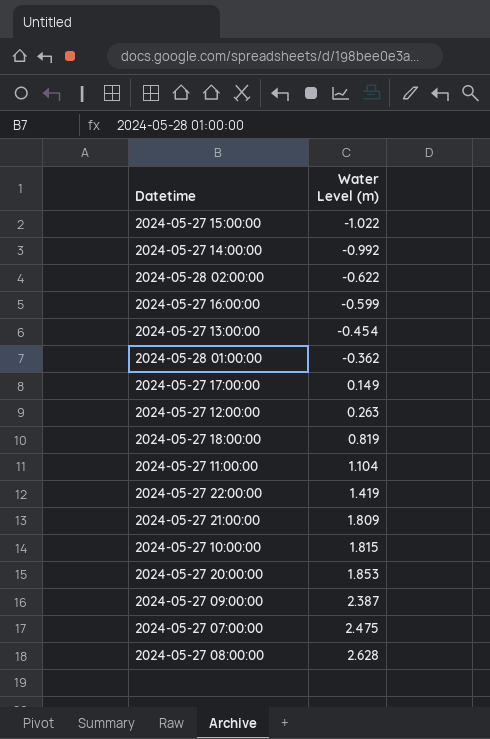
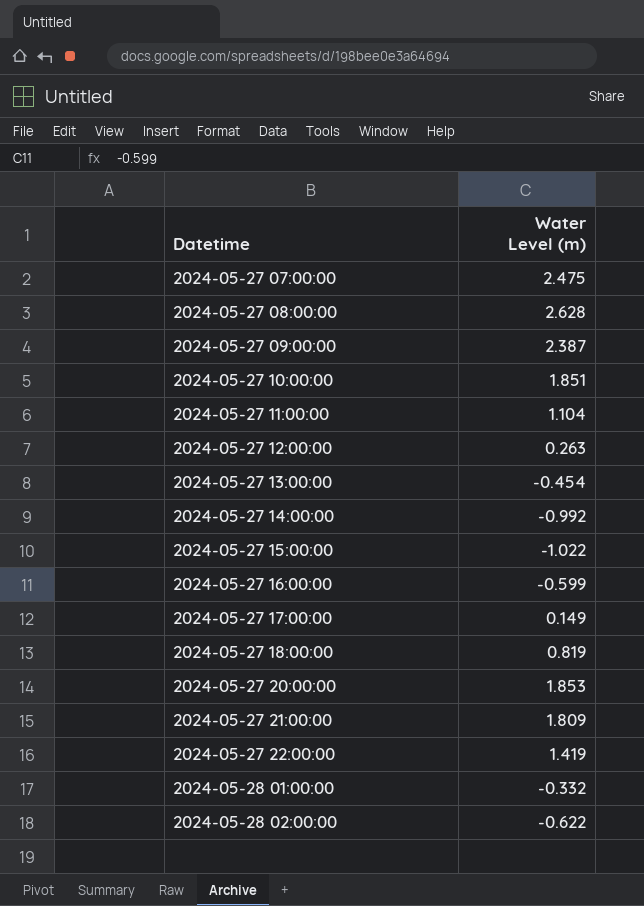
row order: Water Level (m) ascending -> Datetime ascending
2024-05-27 10:00:00 | Water Level (m): 1.815 -> 1.851
2024-05-28 01:00:00 | Water Level (m): -0.362 -> -0.332

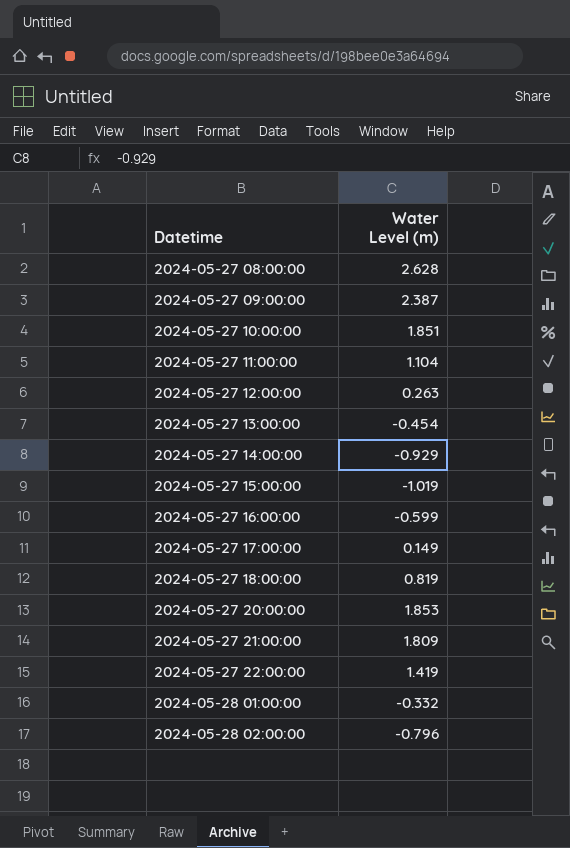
row 2024-05-27 07:00:00: 2.475 -> none
2024-05-27 14:00:00 | Water Level (m): -0.992 -> -0.929
2024-05-27 15:00:00 | Water Level (m): -1.022 -> -1.019
2024-05-28 02:00:00 | Water Level (m): -0.622 -> -0.796

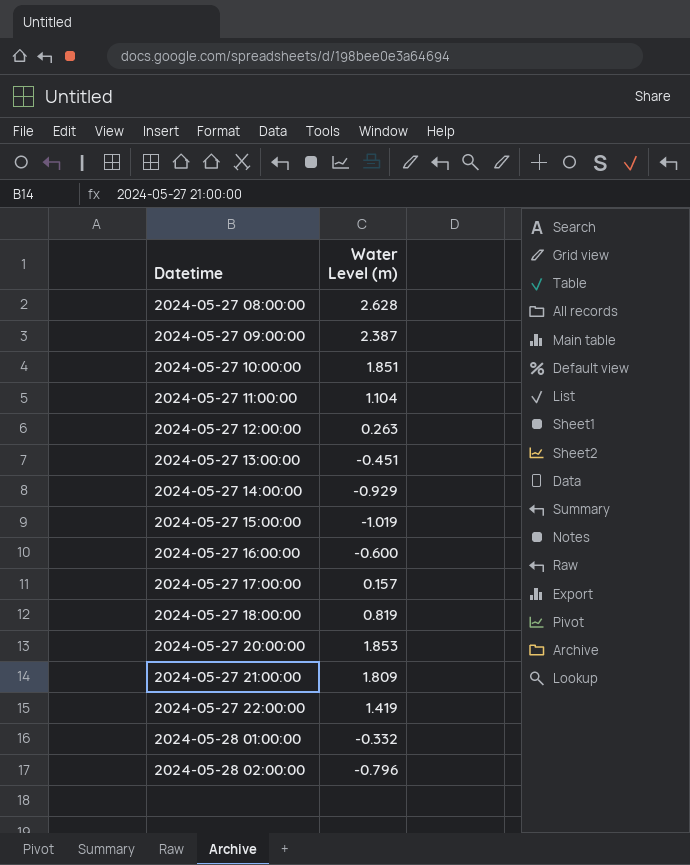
2024-05-27 13:00:00 | Water Level (m): -0.454 -> -0.451
2024-05-27 16:00:00 | Water Level (m): -0.599 -> -0.600
2024-05-27 17:00:00 | Water Level (m): 0.149 -> 0.157

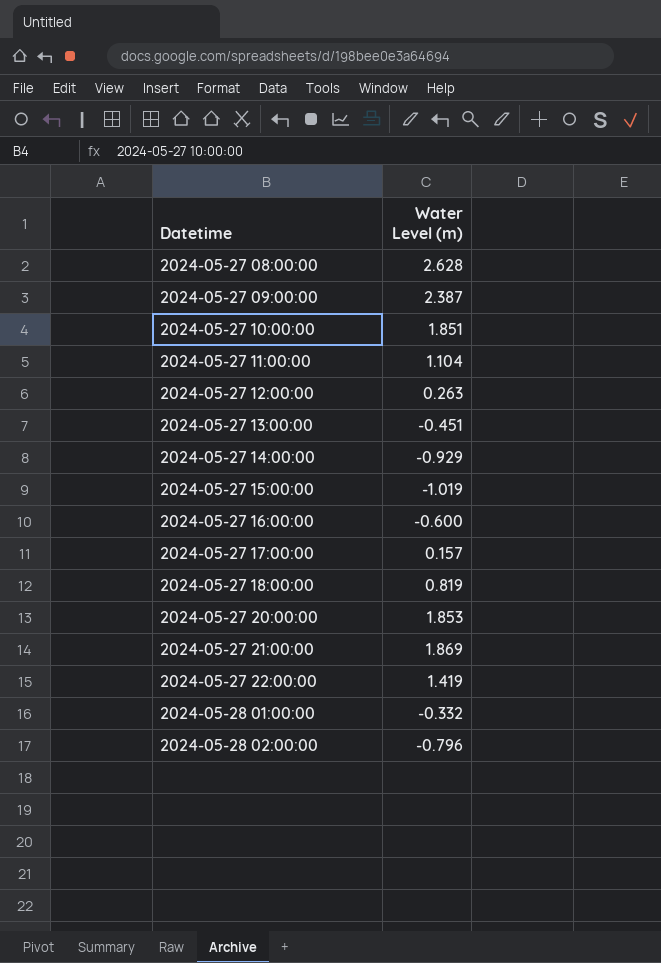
2024-05-27 21:00:00 | Water Level (m): 1.809 -> 1.869

